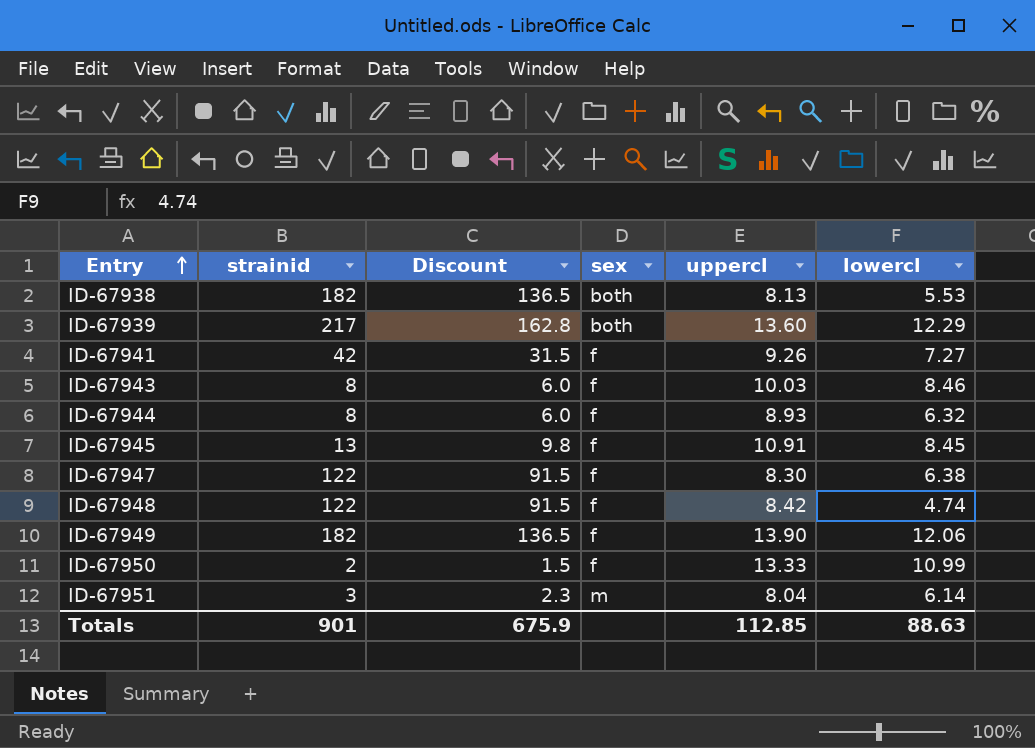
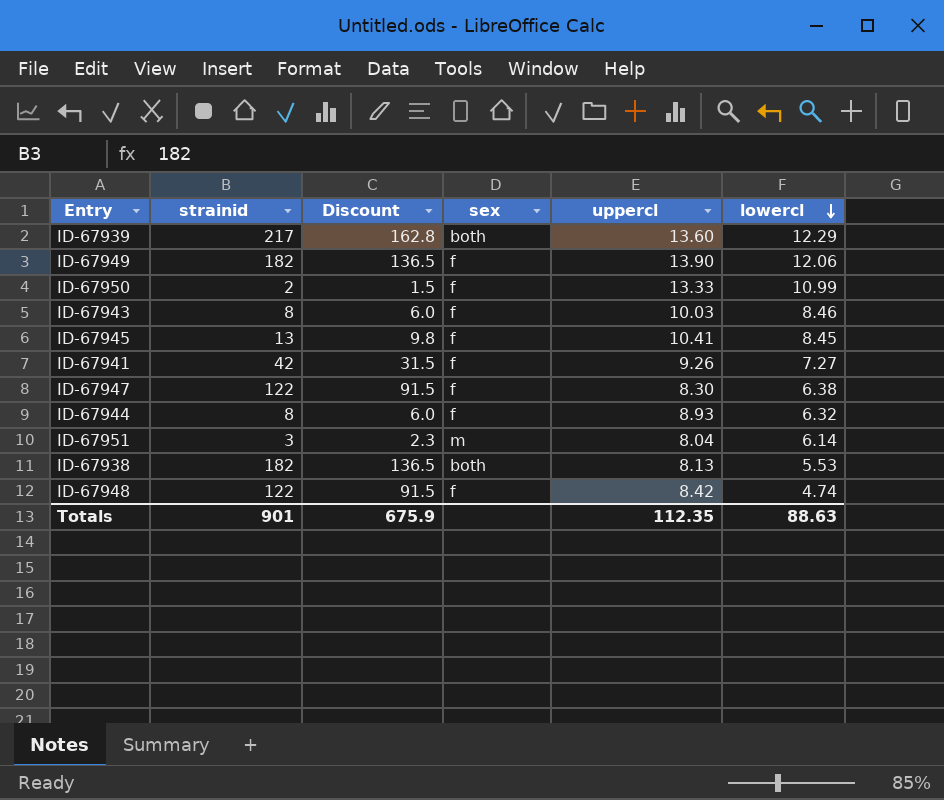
row order: Entry ascending -> lowercl descending
ID-67945 | uppercl: 10.91 -> 10.41
Totals | uppercl: 112.85 -> 112.35

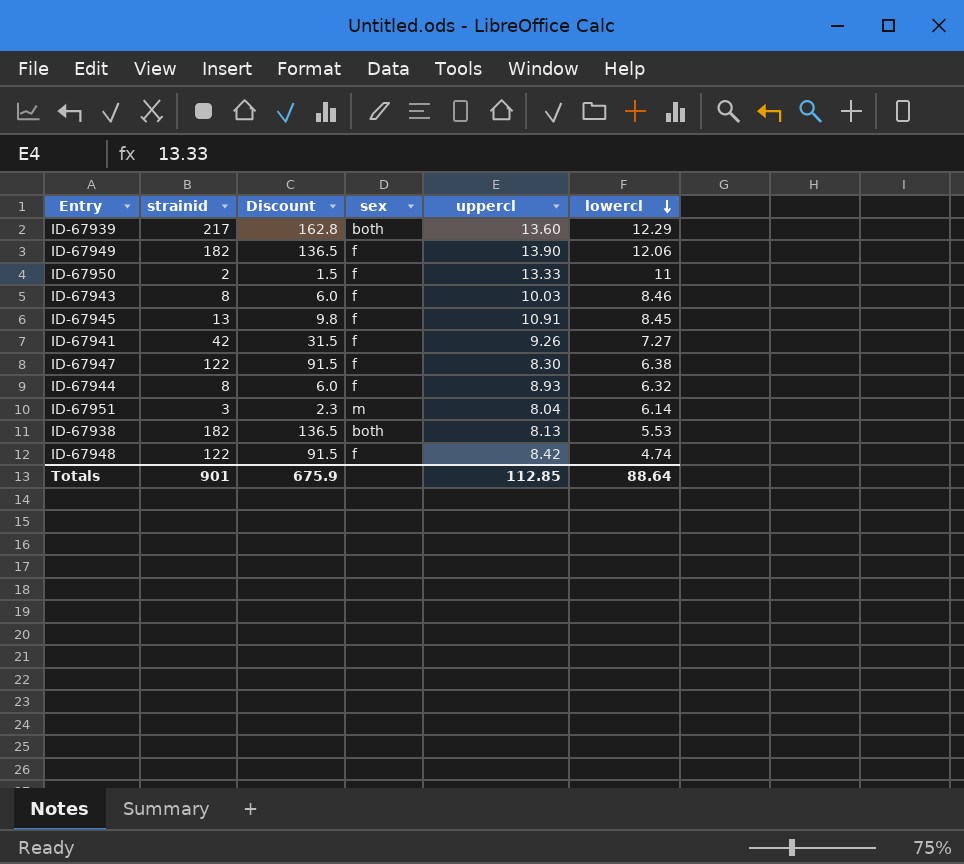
ID-67950 | lowercl: 10.99 -> 11
ID-67945 | uppercl: 10.41 -> 10.91
Totals | uppercl: 112.35 -> 112.85
Totals | lowercl: 88.63 -> 88.64

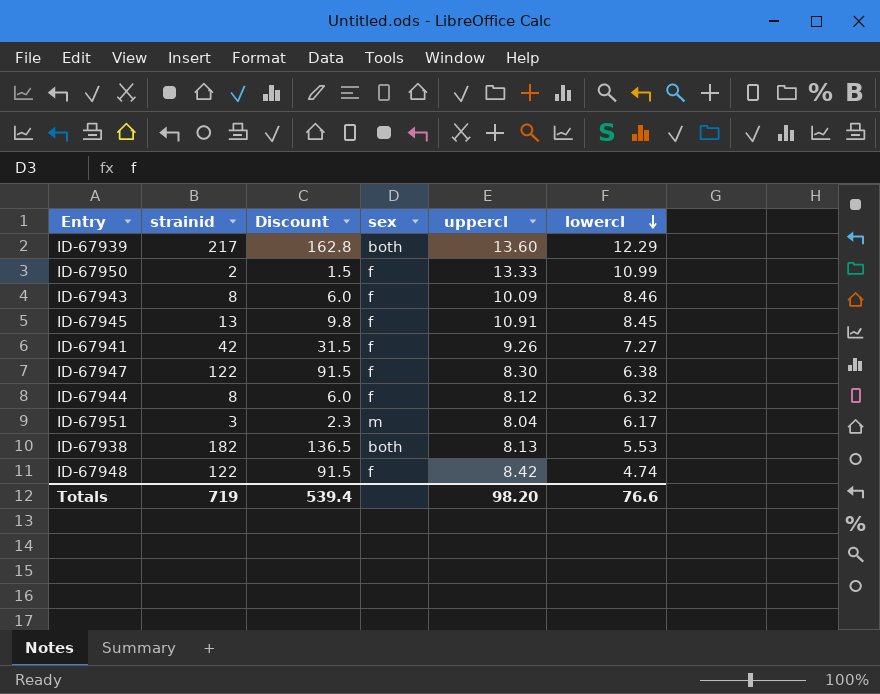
row ID-67949: 182 | 136.5 | f | 13.90 | 12.06 -> none
ID-67950 | lowercl: 11 -> 10.99
ID-67943 | uppercl: 10.03 -> 10.09
ID-67944 | uppercl: 8.93 -> 8.12
ID-67951 | lowercl: 6.14 -> 6.17
Totals | strainid: 901 -> 719
Totals | Discount: 675.9 -> 539.4
Totals | uppercl: 112.85 -> 98.20
Totals | lowercl: 88.64 -> 76.6

